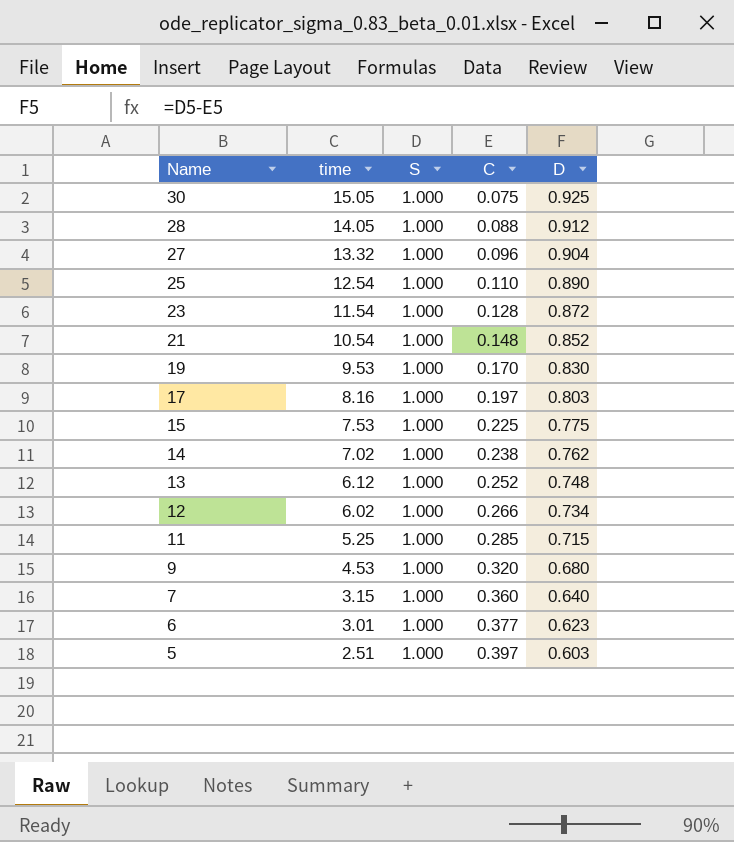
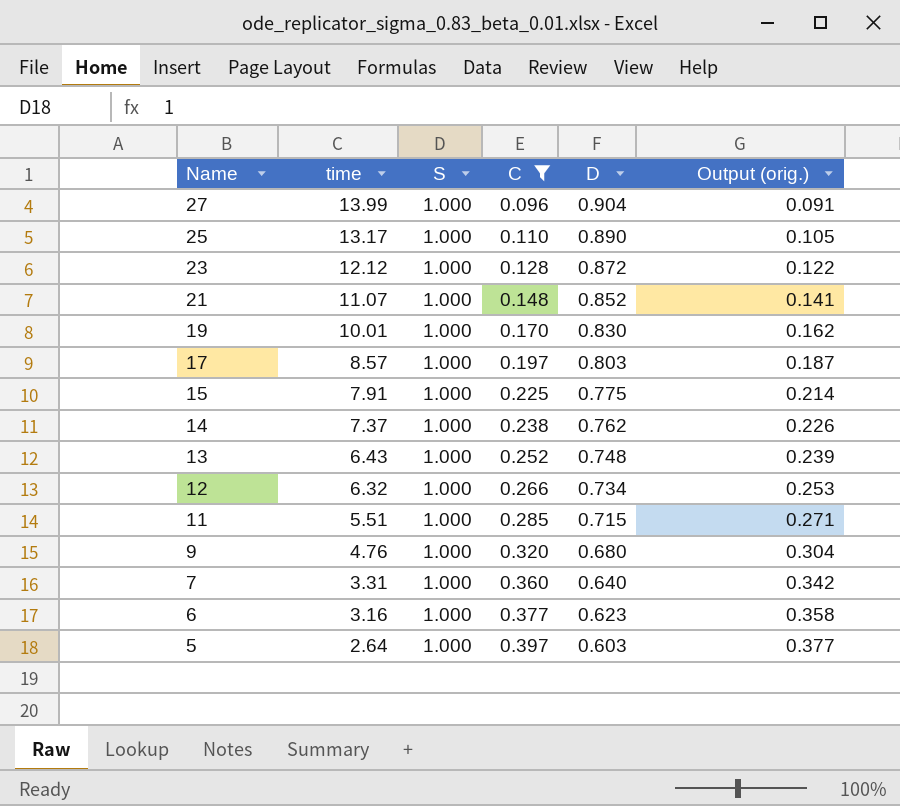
filter: none -> C >= 0.096
column Output (orig.) | formula: none -> [C] * 0.95
27 | time: 13.32 -> 13.99
25 | time: 12.54 -> 13.17
23 | time: 11.54 -> 12.12
21 | time: 10.54 -> 11.07
19 | time: 9.53 -> 10.01
17 | time: 8.16 -> 8.57
15 | time: 7.53 -> 7.91
14 | time: 7.02 -> 7.37
13 | time: 6.12 -> 6.43
12 | time: 6.02 -> 6.32
11 | time: 5.25 -> 5.51
9 | time: 4.53 -> 4.76
7 | time: 3.15 -> 3.31
6 | time: 3.01 -> 3.16
5 | time: 2.51 -> 2.64

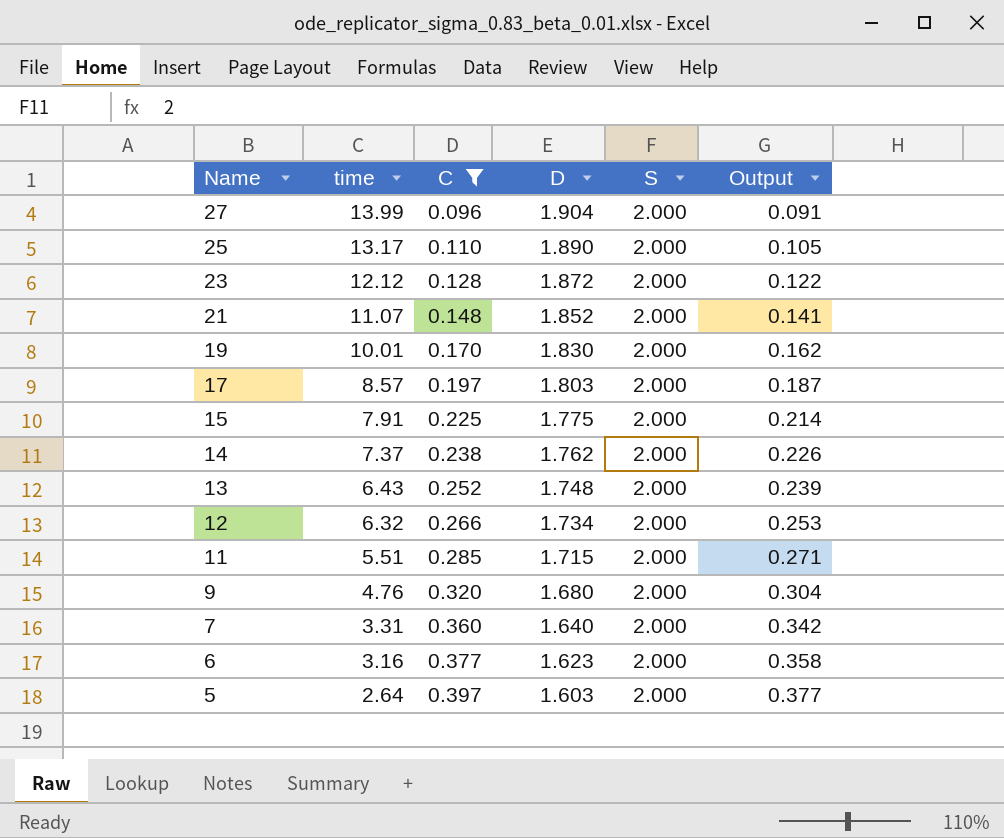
column S | position: 3 -> 5
column name: Output (orig.) -> Output
27 | D: 0.904 -> 1.904
27 | S: 1.000 -> 2.000
25 | D: 0.890 -> 1.890
25 | S: 1.000 -> 2.000
23 | D: 0.872 -> 1.872
23 | S: 1.000 -> 2.000
21 | D: 0.852 -> 1.852
21 | S: 1.000 -> 2.000
19 | D: 0.830 -> 1.830
19 | S: 1.000 -> 2.000
17 | D: 0.803 -> 1.803
17 | S: 1.000 -> 2.000
15 | D: 0.775 -> 1.775
15 | S: 1.000 -> 2.000
14 | D: 0.762 -> 1.762
14 | S: 1.000 -> 2.000
13 | D: 0.748 -> 1.748
13 | S: 1.000 -> 2.000
12 | D: 0.734 -> 1.734
12 | S: 1.000 -> 2.000
11 | D: 0.715 -> 1.715
11 | S: 1.000 -> 2.000
9 | D: 0.680 -> 1.680
9 | S: 1.000 -> 2.000
7 | D: 0.640 -> 1.640
7 | S: 1.000 -> 2.000
6 | D: 0.623 -> 1.623
6 | S: 1.000 -> 2.000
5 | D: 0.603 -> 1.603
5 | S: 1.000 -> 2.000

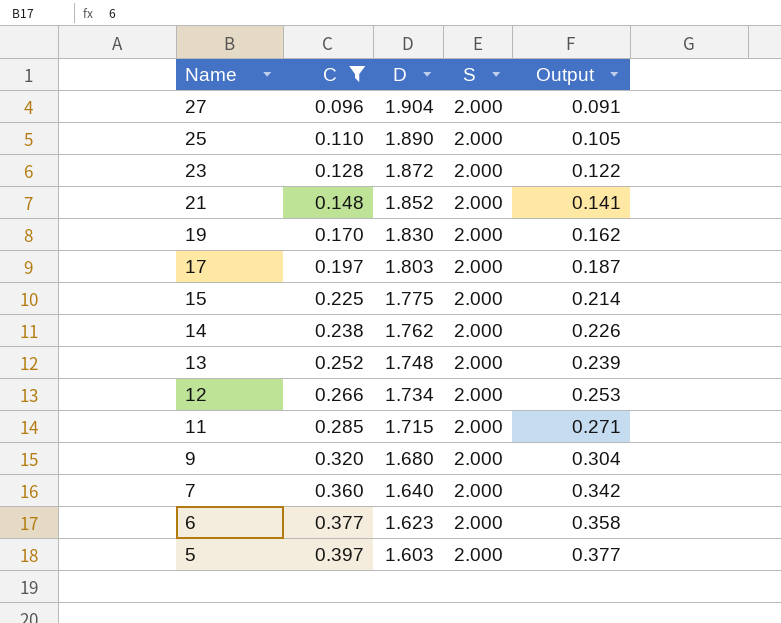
column time | position: 2 -> none

